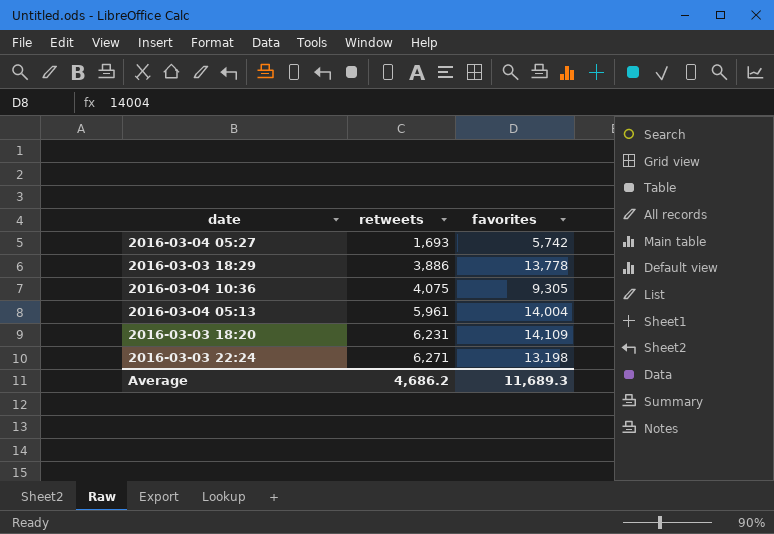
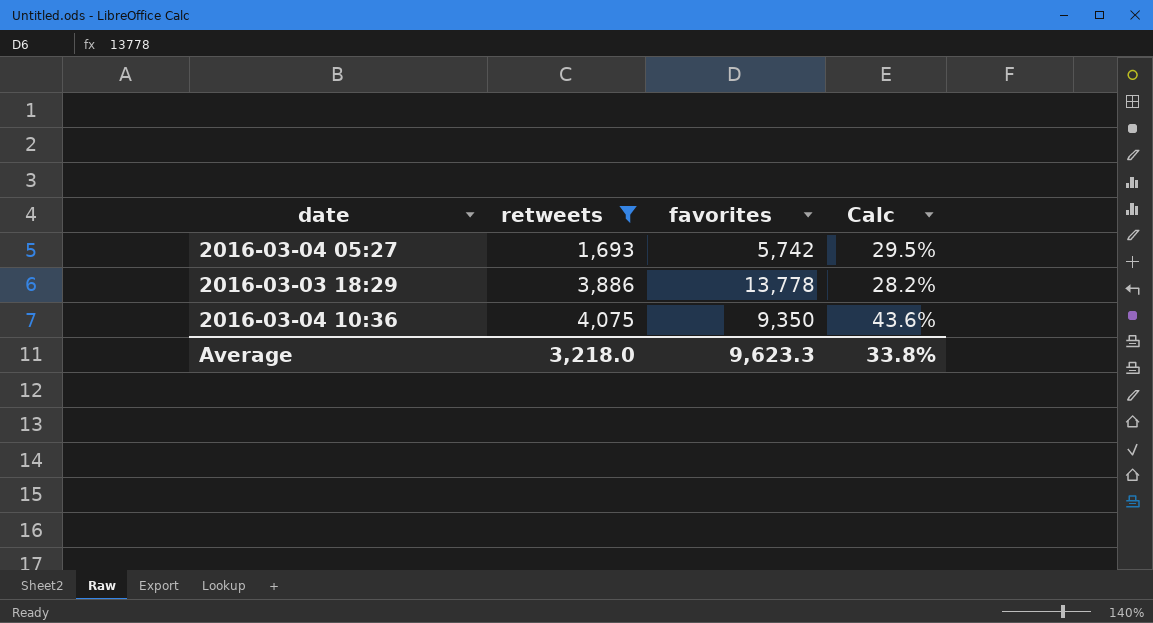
filter: none -> retweets <= 4,075
column Calc | formula: none -> [retweets] / [favorites]
2016-03-04 10:36 | favorites: 9,305 -> 9,350
Average | retweets: 4,686.2 -> 3,218.0
Average | favorites: 11,689.3 -> 9,623.3

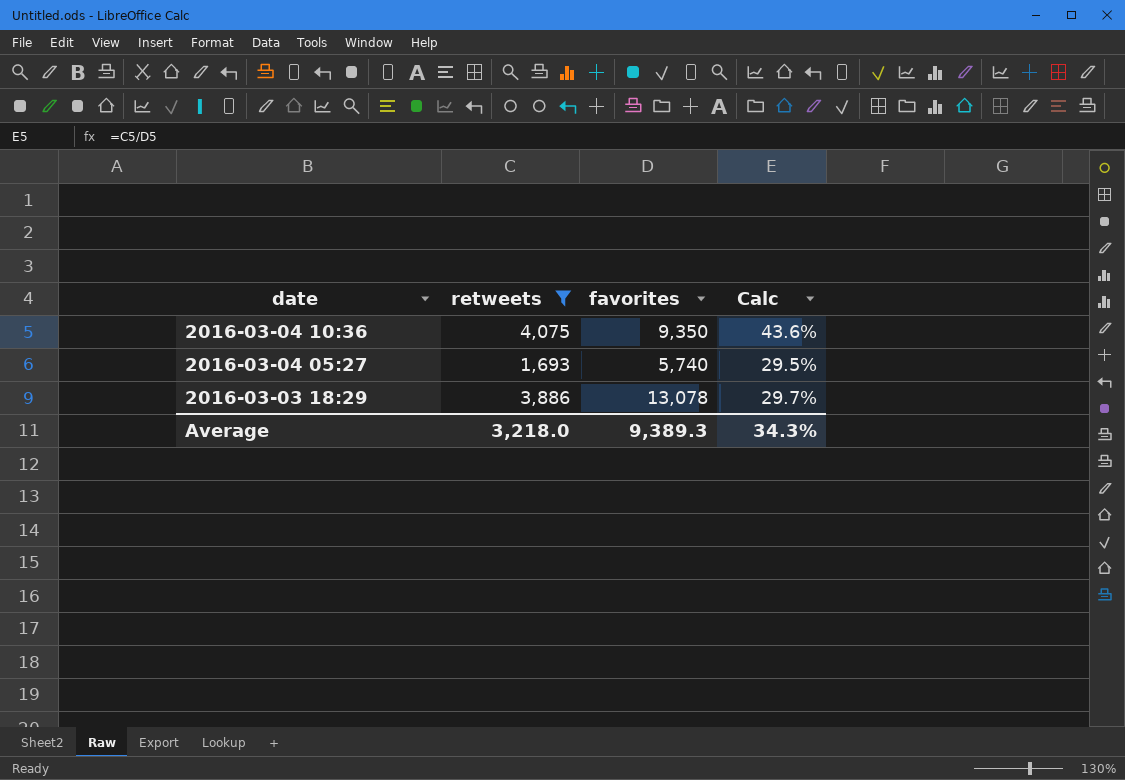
row order: retweets ascending -> date descending
2016-03-04 05:27 | favorites: 5,742 -> 5,740
2016-03-03 18:29 | favorites: 13,778 -> 13,078
2016-03-03 18:29 | Calc: 28.2% -> 29.7%
Average | favorites: 9,623.3 -> 9,389.3
Average | Calc: 33.8% -> 34.3%

